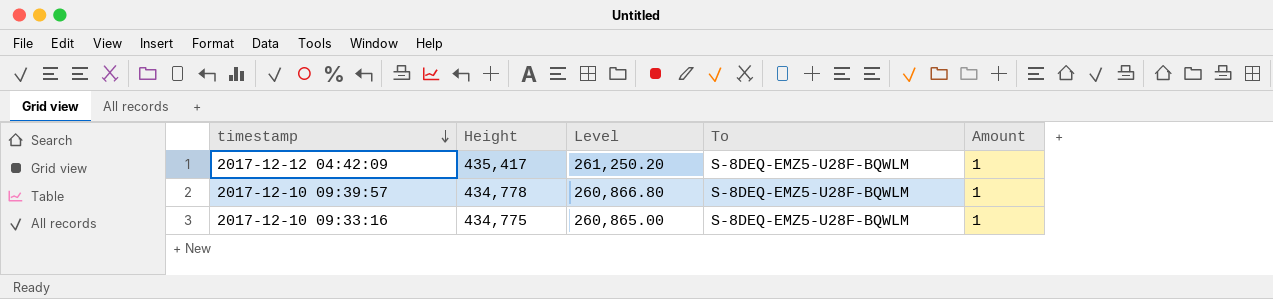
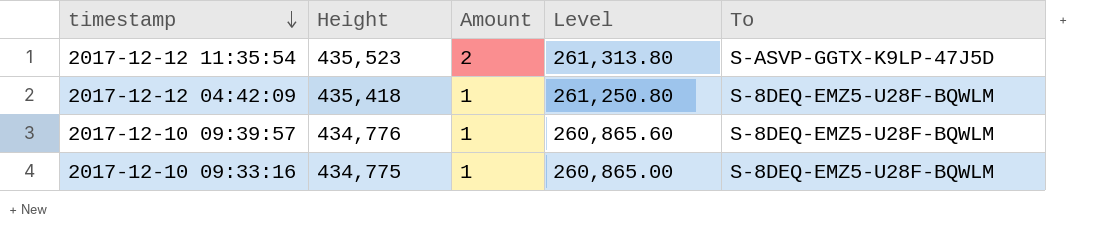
column Amount | position: 5 -> 3
row 2017-12-12 11:35:54: none -> 435,523 | 2 | 261,313.80 | S-ASVP-GGTX-K9LP-47J5D
2017-12-12 04:42:09 | Height: 435,417 -> 435,418
2017-12-12 04:42:09 | Level: 261,250.20 -> 261,250.80
2017-12-10 09:39:57 | Height: 434,778 -> 434,776
2017-12-10 09:39:57 | Level: 260,866.80 -> 260,865.60

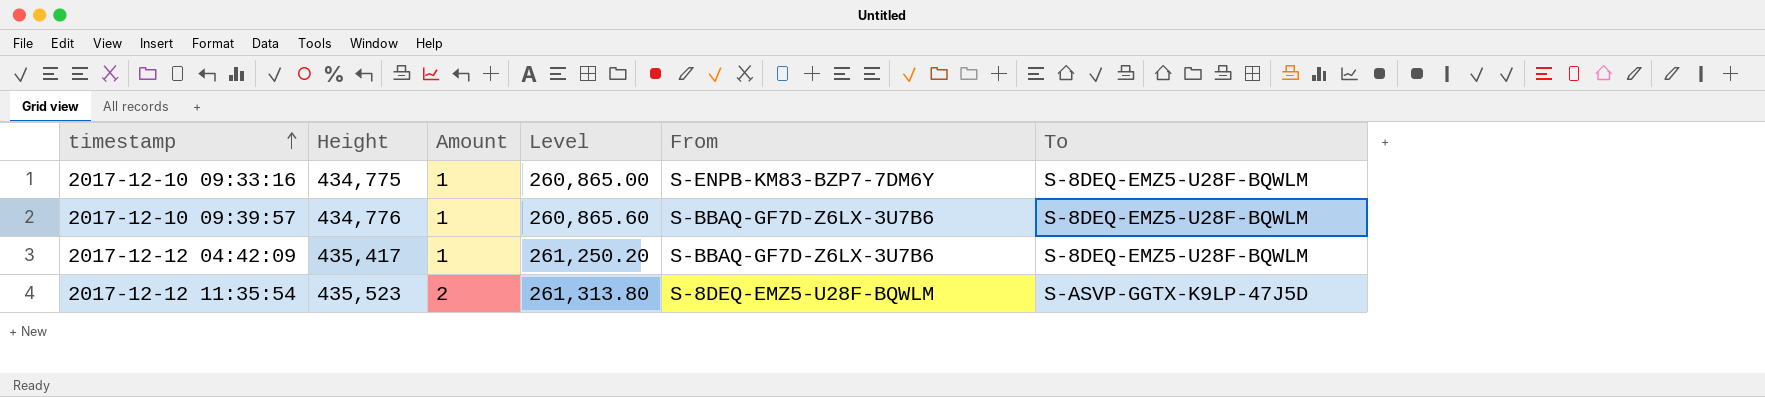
row order: timestamp descending -> timestamp ascending
column From | position: none -> 5
2017-12-12 04:42:09 | Height: 435,418 -> 435,417
2017-12-12 04:42:09 | Level: 261,250.80 -> 261,250.20

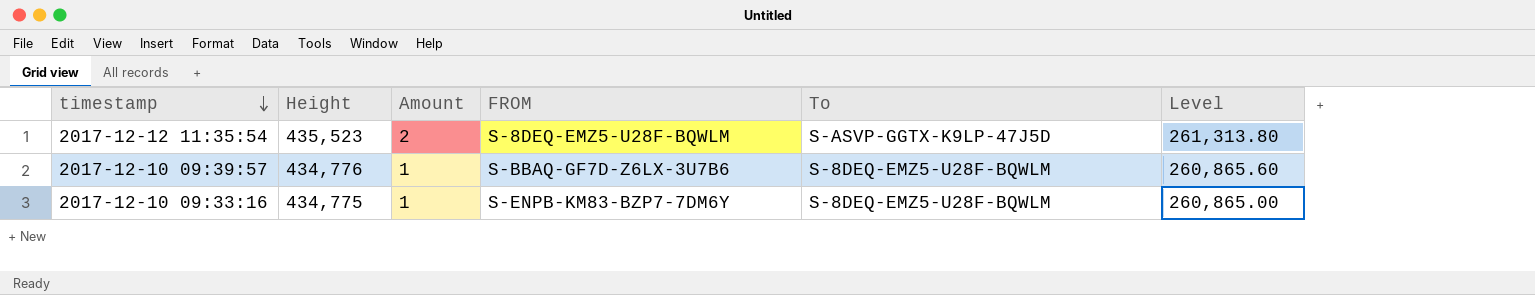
row order: timestamp ascending -> timestamp descending
column name: From -> FROM
column Level | position: 4 -> 6
row 2017-12-12 04:42:09: 435,417 | 1 | 261,250.20 | S-BBAQ-GF7D-Z6LX-3U7B6 | S-8DEQ-EMZ5-U28F-BQWLM -> none

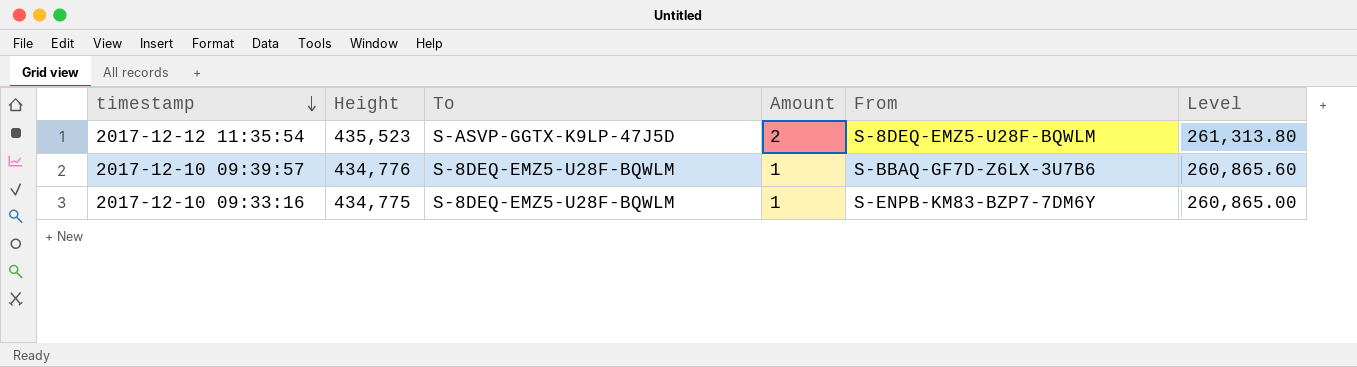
column To | position: 5 -> 3
column name: FROM -> From

